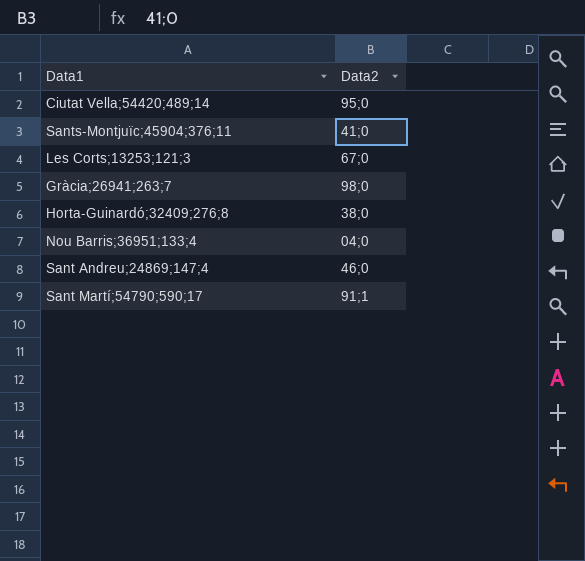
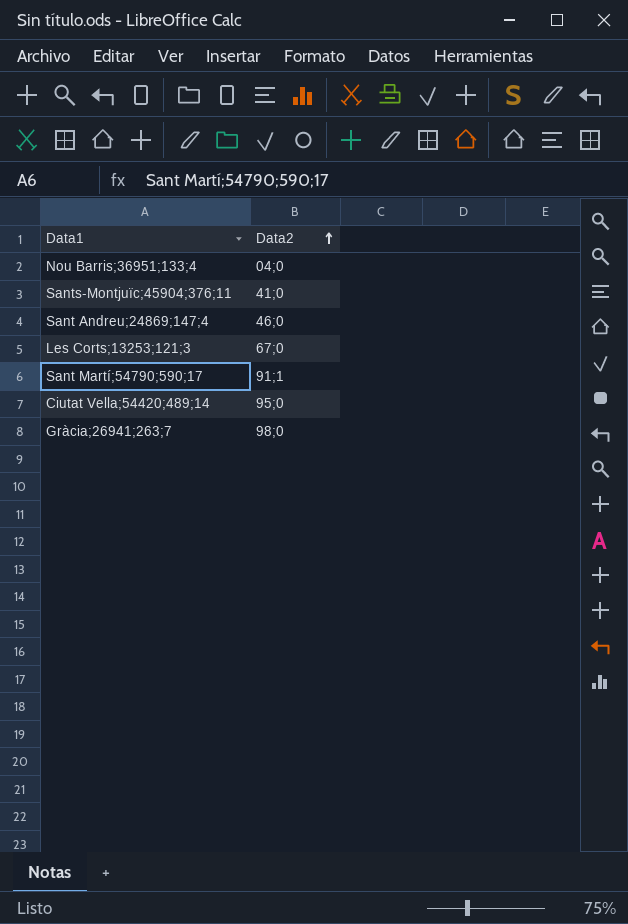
row order: none -> Data2 ascending
row Horta-Guinardó;32409;276;8: 38;0 -> none

